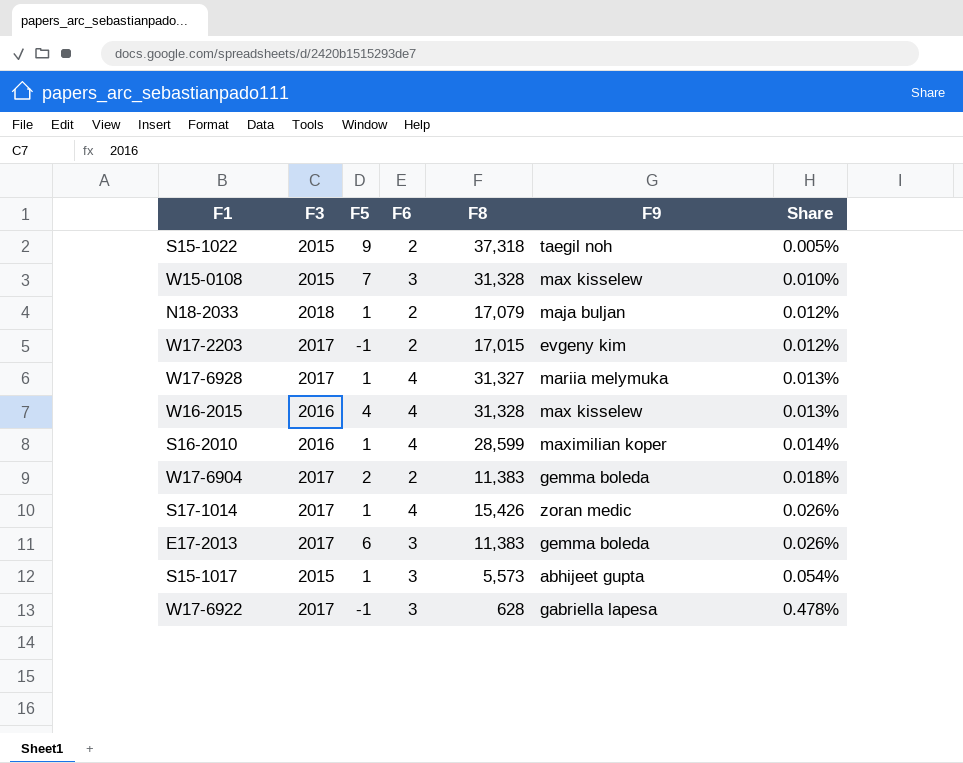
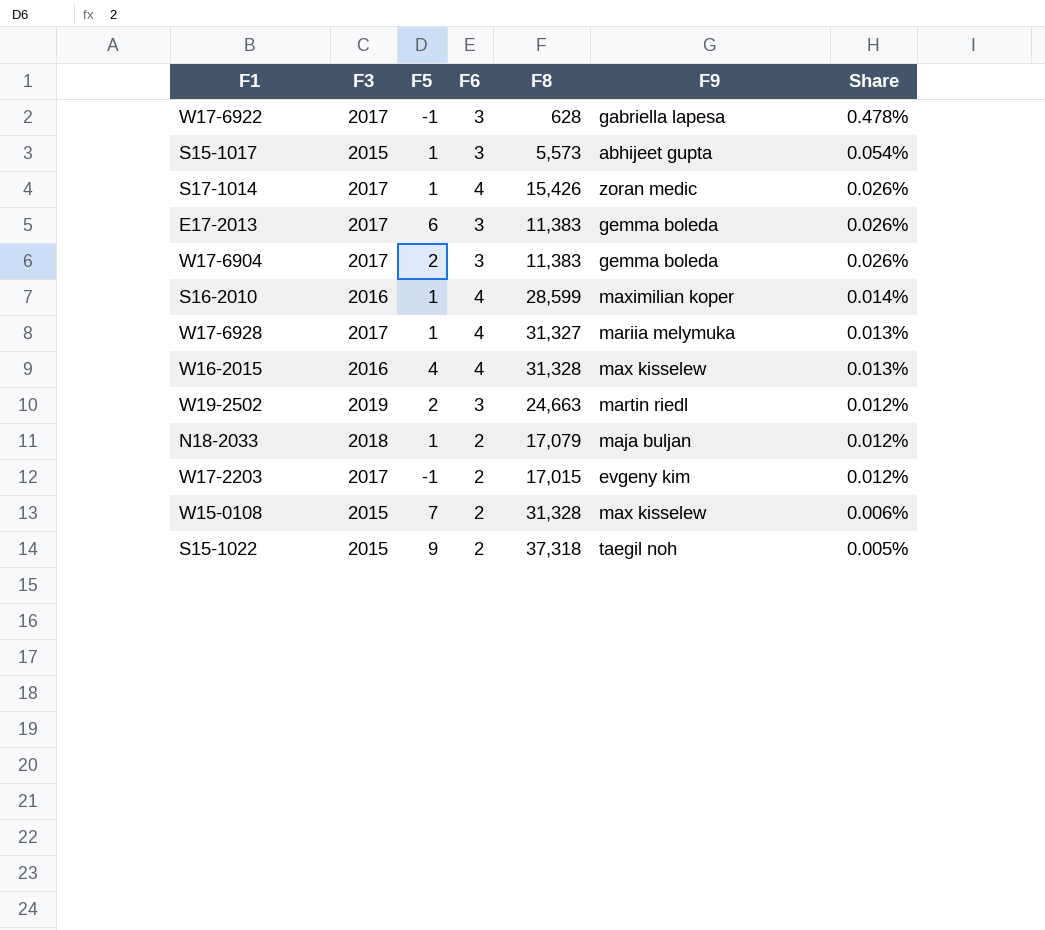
row order: Share ascending -> Share descending
W17-6904 | F6: 2 -> 3
W17-6904 | Share: 0.018% -> 0.026%
row W19-2502: none -> 2019 | 2 | 3 | 24,663 | martin riedl | 0.012%
W15-0108 | F6: 3 -> 2
W15-0108 | Share: 0.010% -> 0.006%

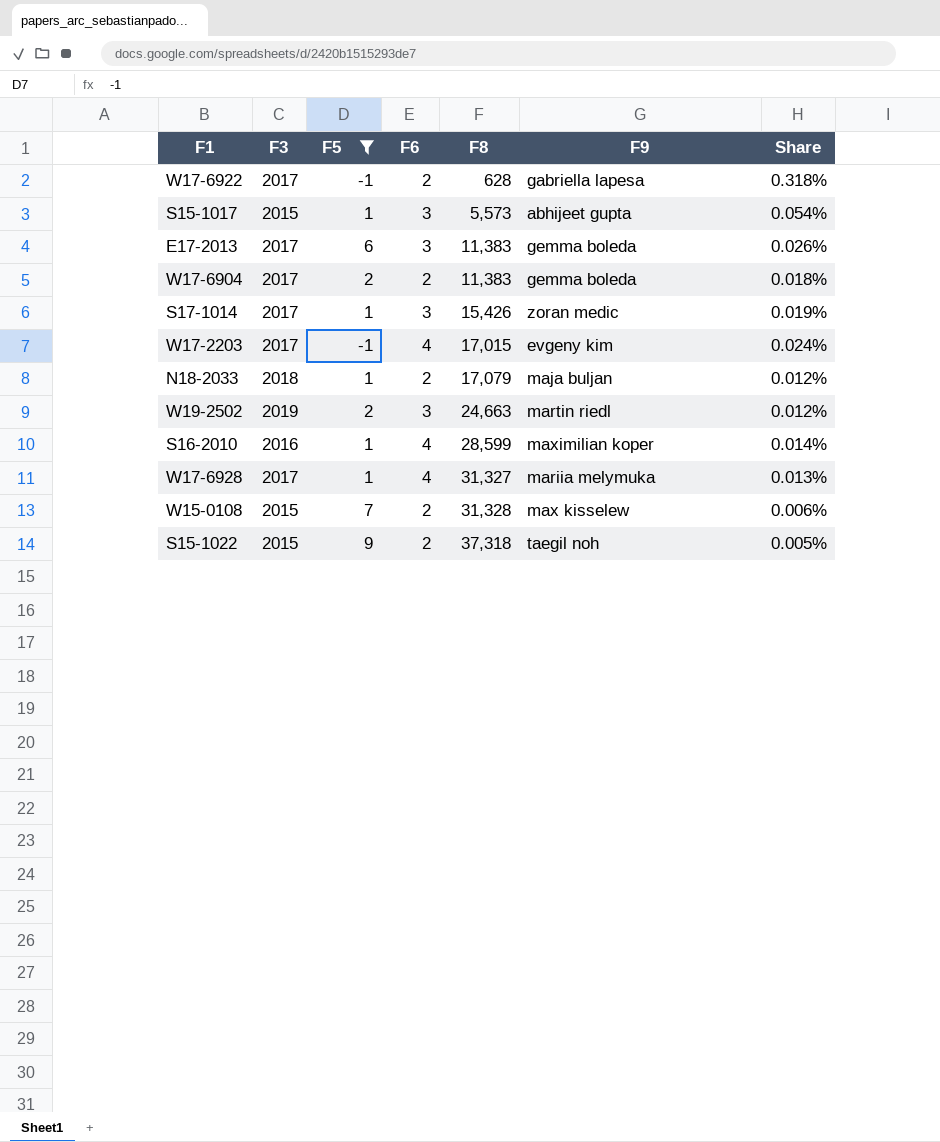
filter: none -> F5 != 4
row order: Share descending -> F8 ascending
W17-6922 | F6: 3 -> 2
W17-6922 | Share: 0.478% -> 0.318%
W17-6904 | F6: 3 -> 2
W17-6904 | Share: 0.026% -> 0.018%
S17-1014 | F6: 4 -> 3
S17-1014 | Share: 0.026% -> 0.019%
W17-2203 | F6: 2 -> 4
W17-2203 | Share: 0.012% -> 0.024%

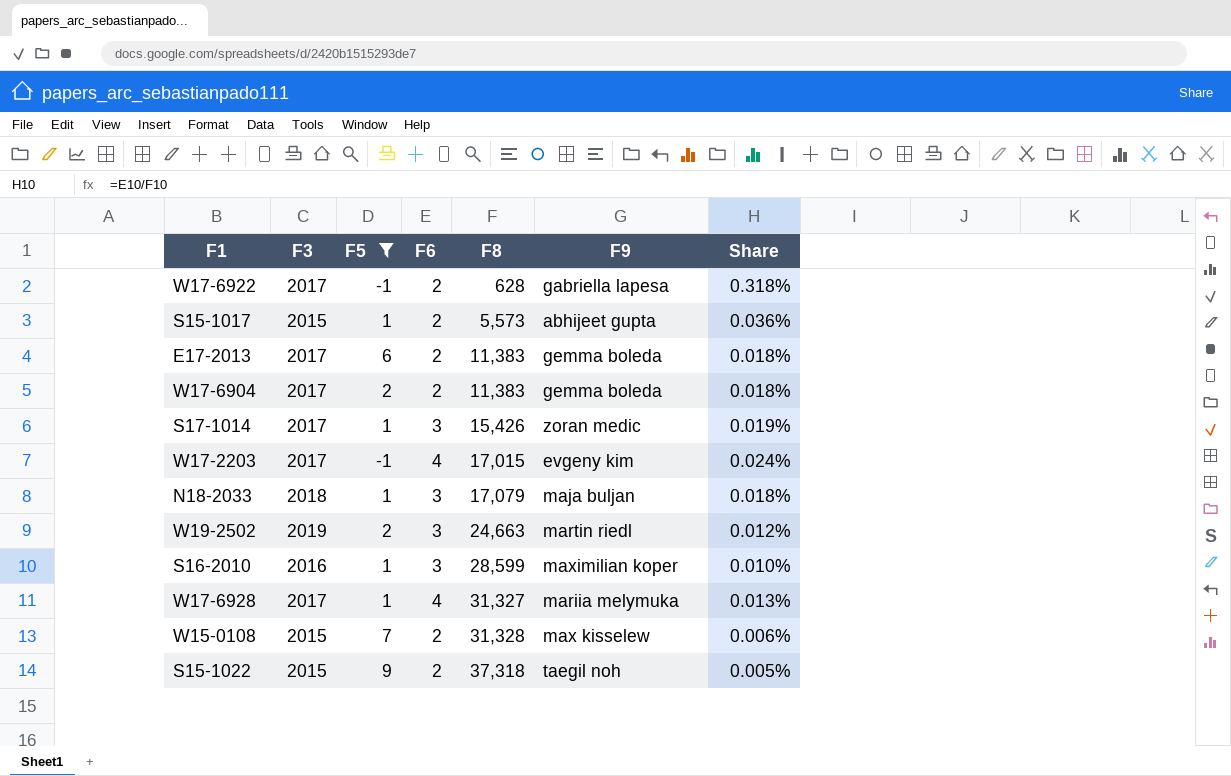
S15-1017 | F6: 3 -> 2
S15-1017 | Share: 0.054% -> 0.036%
E17-2013 | F6: 3 -> 2
E17-2013 | Share: 0.026% -> 0.018%
N18-2033 | F6: 2 -> 3
N18-2033 | Share: 0.012% -> 0.018%
S16-2010 | F6: 4 -> 3
S16-2010 | Share: 0.014% -> 0.010%

